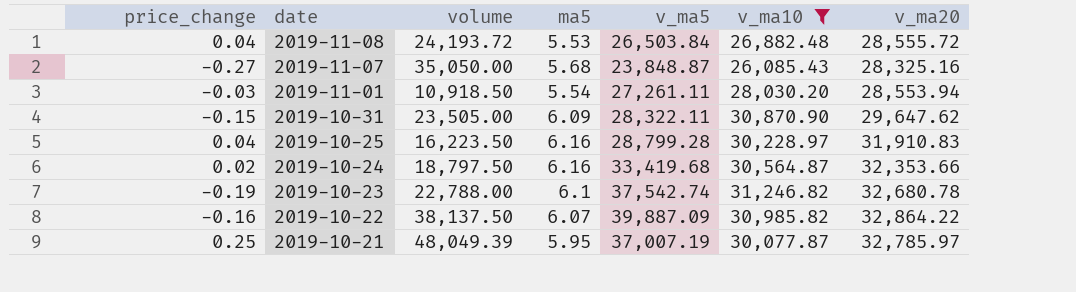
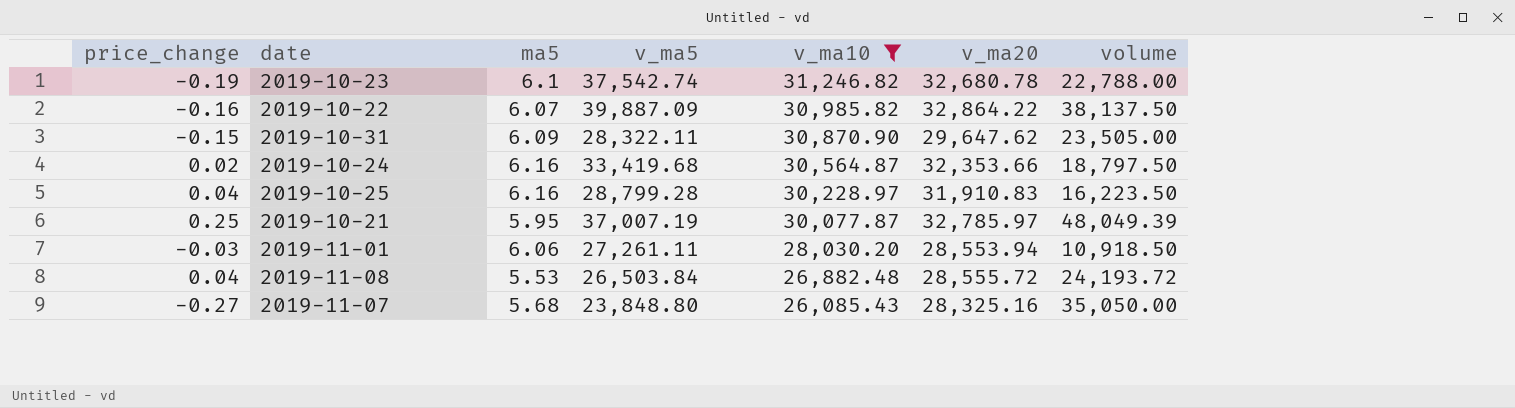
row order: date descending -> v_ma10 descending
column volume | position: 3 -> 7
2019-11-01 | ma5: 5.54 -> 6.06
2019-11-07 | v_ma5: 23,848.87 -> 23,848.80

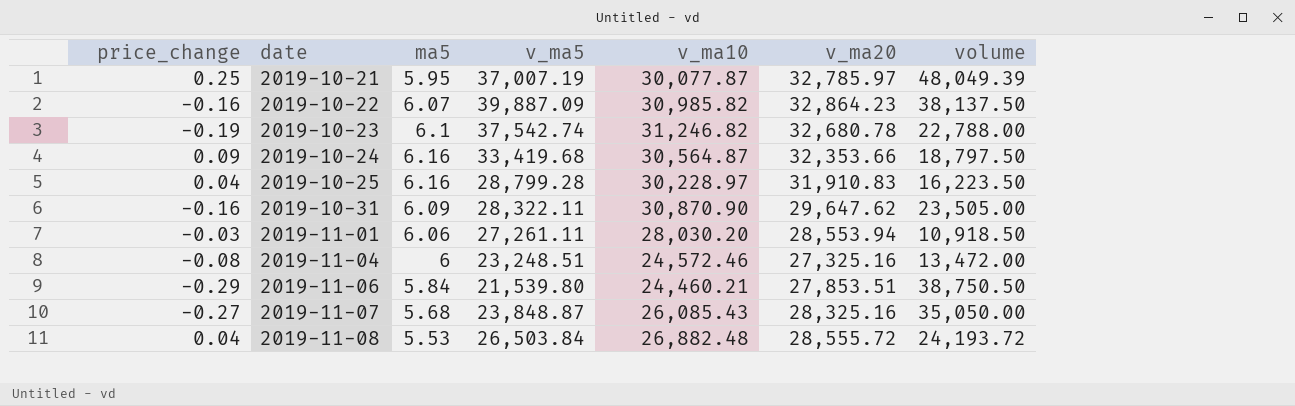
filter: v_ma10 >= 26,085.43 -> none
row order: v_ma10 descending -> date ascending
2019-10-22 | v_ma20: 32,864.22 -> 32,864.23
2019-10-24 | price_change: 0.02 -> 0.09
2019-10-31 | price_change: -0.15 -> -0.16
2019-11-07 | v_ma5: 23,848.80 -> 23,848.87

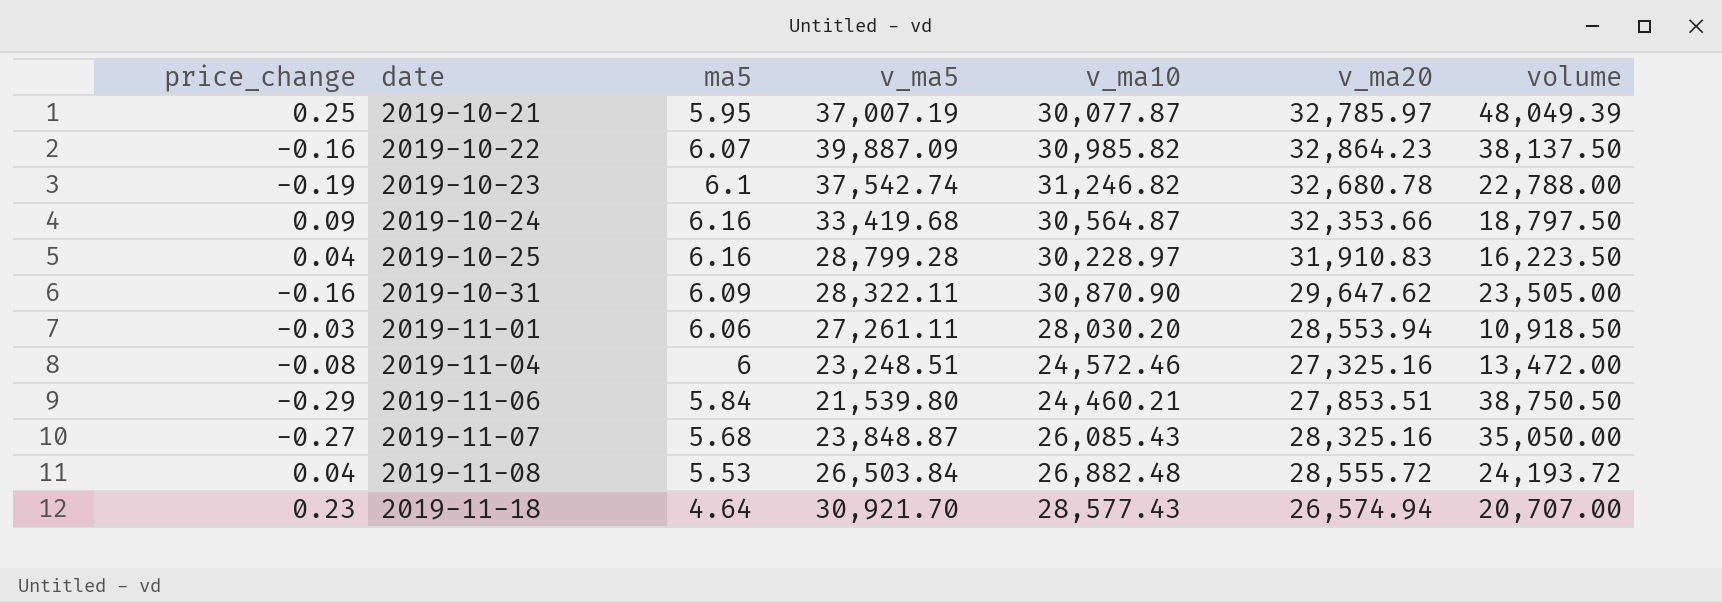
row 2019-11-18: none -> 0.23 | 4.64 | 30,921.70 | 28,577.43 | 26,574.94 | 20,707.00

